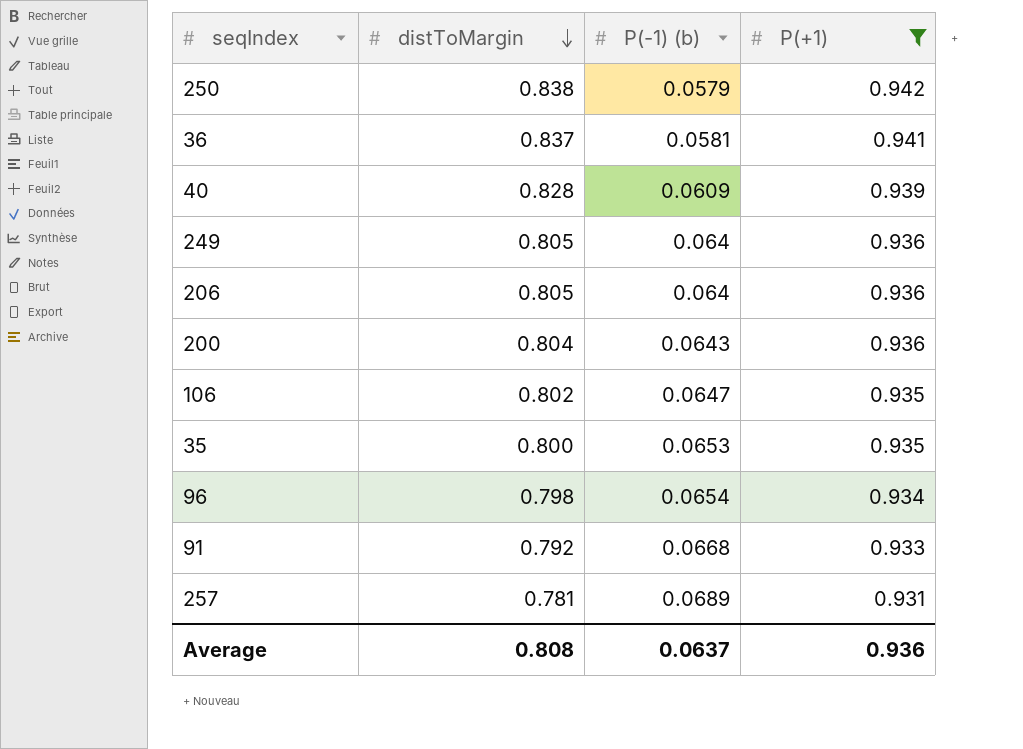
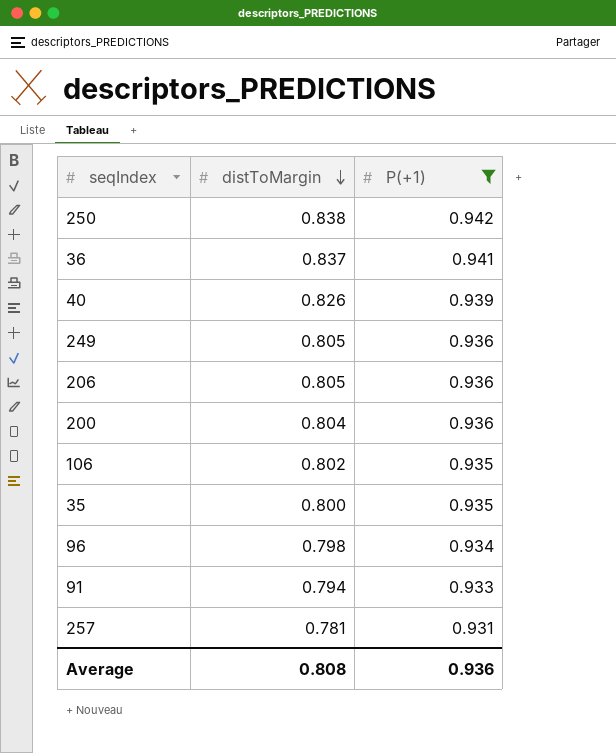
column P(-1) (b) | position: 3 -> none
40 | distToMargin: 0.828 -> 0.826
91 | distToMargin: 0.792 -> 0.794

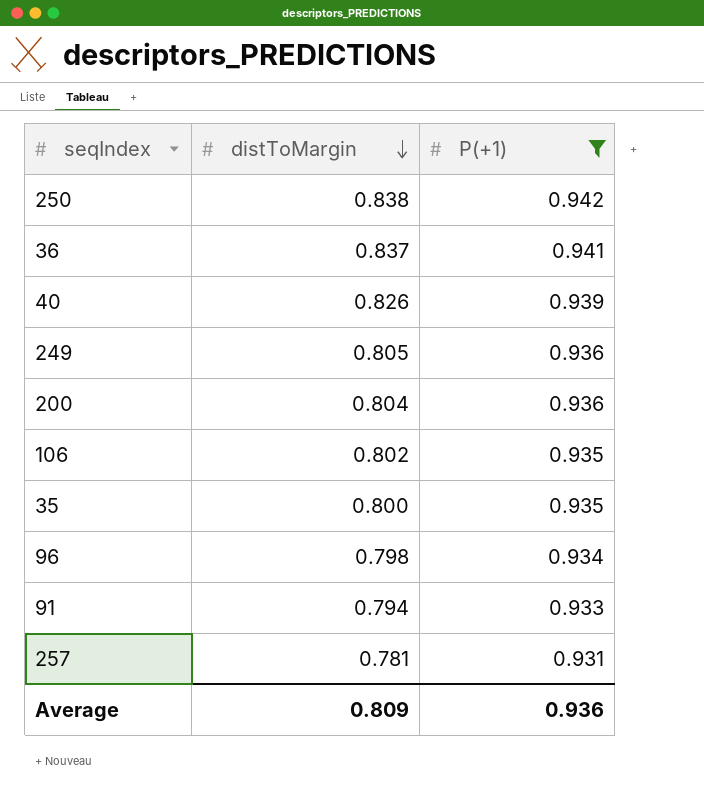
row 206: 0.805 | 0.936 -> none
Average | distToMargin: 0.808 -> 0.809

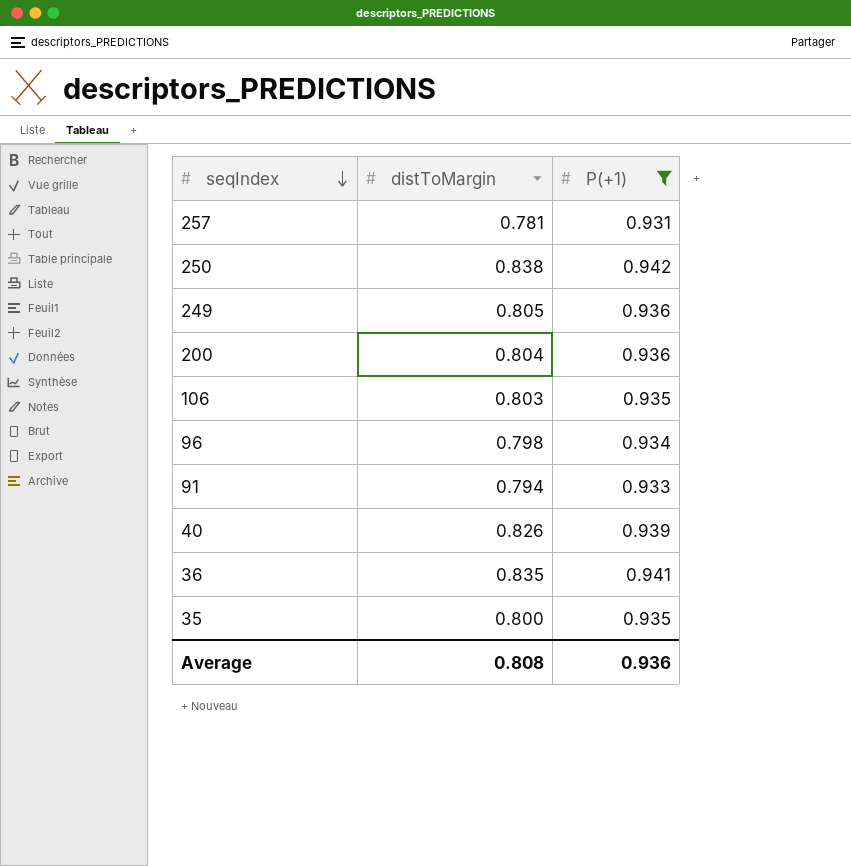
row order: distToMargin descending -> seqIndex descending
106 | distToMargin: 0.802 -> 0.803
36 | distToMargin: 0.837 -> 0.835
Average | distToMargin: 0.809 -> 0.808

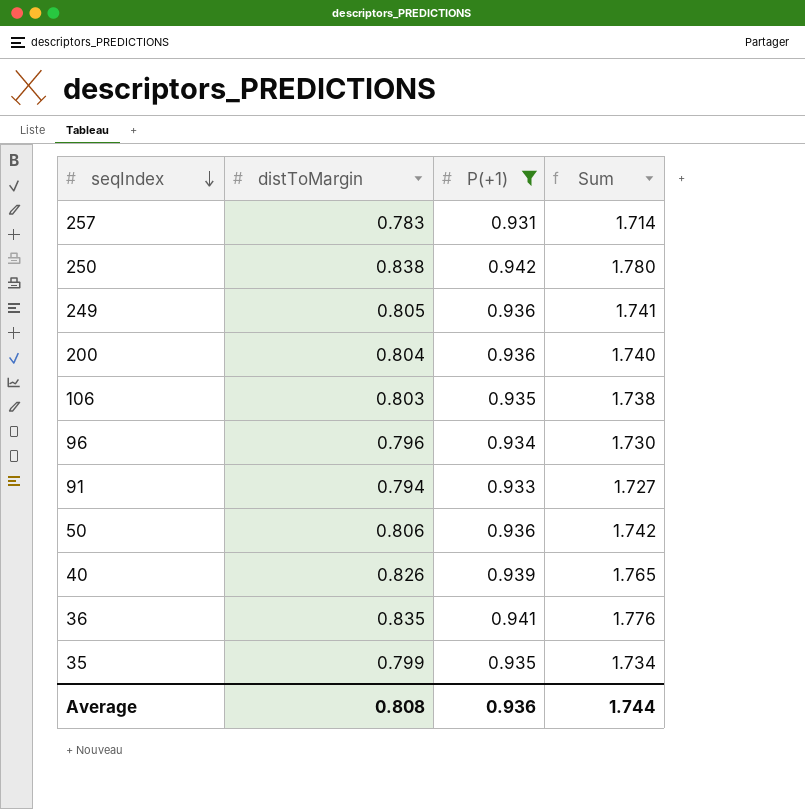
column Sum | formula: none -> [distToMargin] + [P(+1)]
257 | distToMargin: 0.781 -> 0.783
96 | distToMargin: 0.798 -> 0.796
row 50: none -> 0.806 | 0.936 | 1.742
35 | distToMargin: 0.800 -> 0.799

